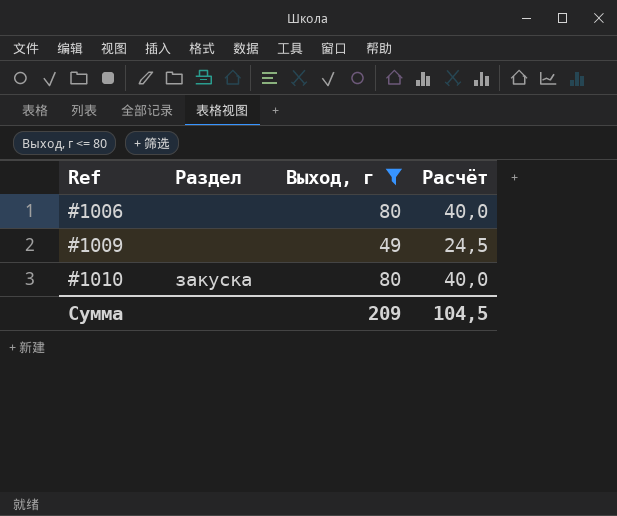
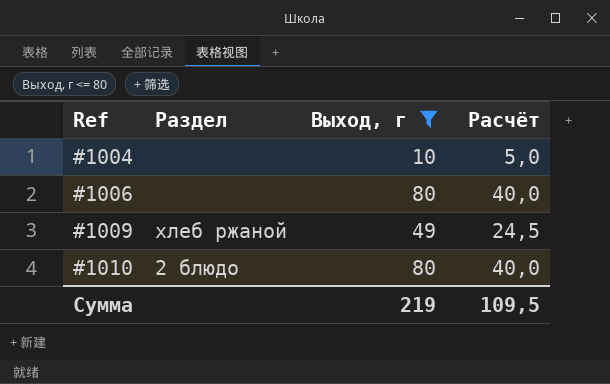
row #1004: none -> none | 10 | 5,0
#1009 | Раздел: none -> хлеб ржаной
#1010 | Раздел: закуска -> 2 блюдо
Сумма | Выход, г: 209 -> 219
Сумма | Расчёт: 104,5 -> 109,5

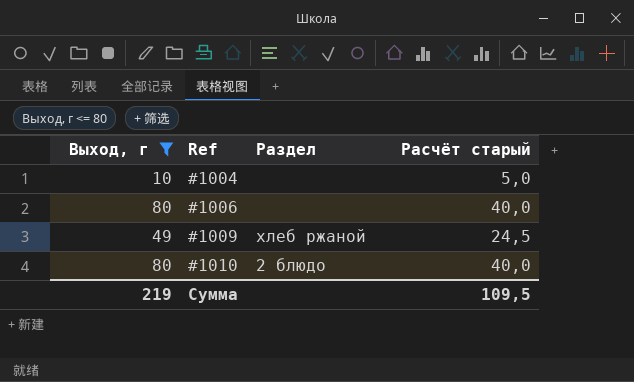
column Выход, г | position: 3 -> 1
column name: Расчёт -> Расчёт старый

